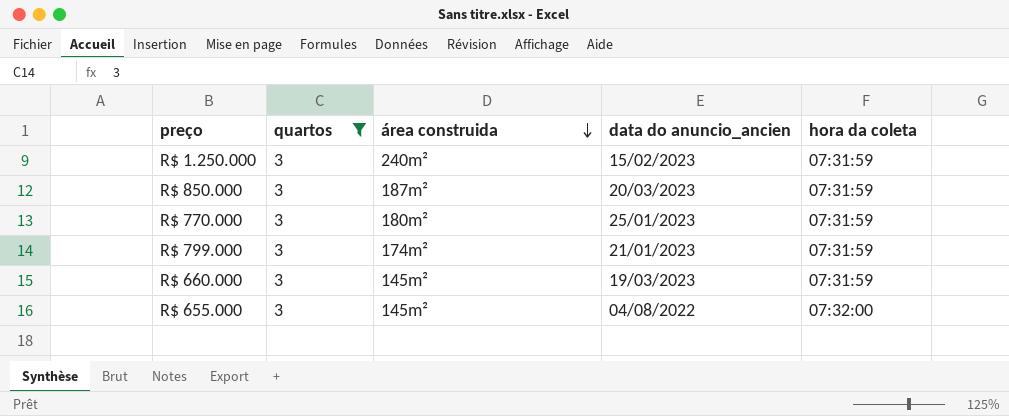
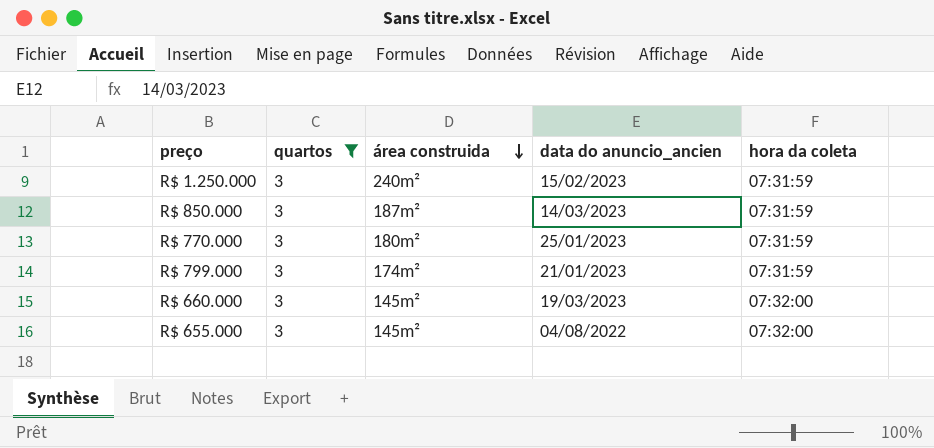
R$ 850.000 | data do anuncio_ancien: 20/03/2023 -> 14/03/2023
R$ 660.000 | hora da coleta: 07:31:59 -> 07:32:00

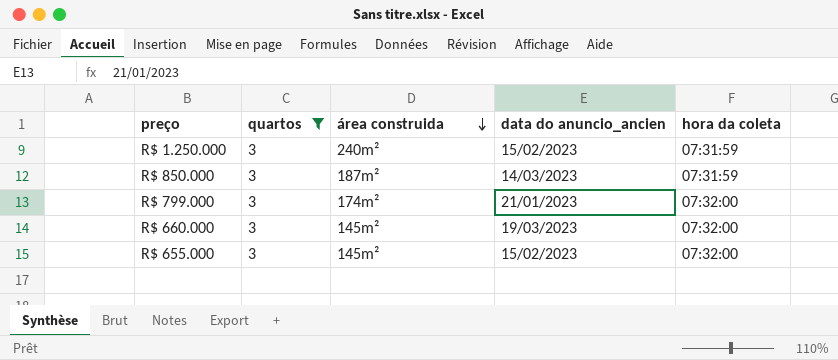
row R$ 770.000: 3 | 180m² | 25/01/2023 | 07:31:59 -> none
R$ 799.000 | hora da coleta: 07:31:59 -> 07:32:00
R$ 655.000 | data do anuncio_ancien: 04/08/2022 -> 15/02/2023

